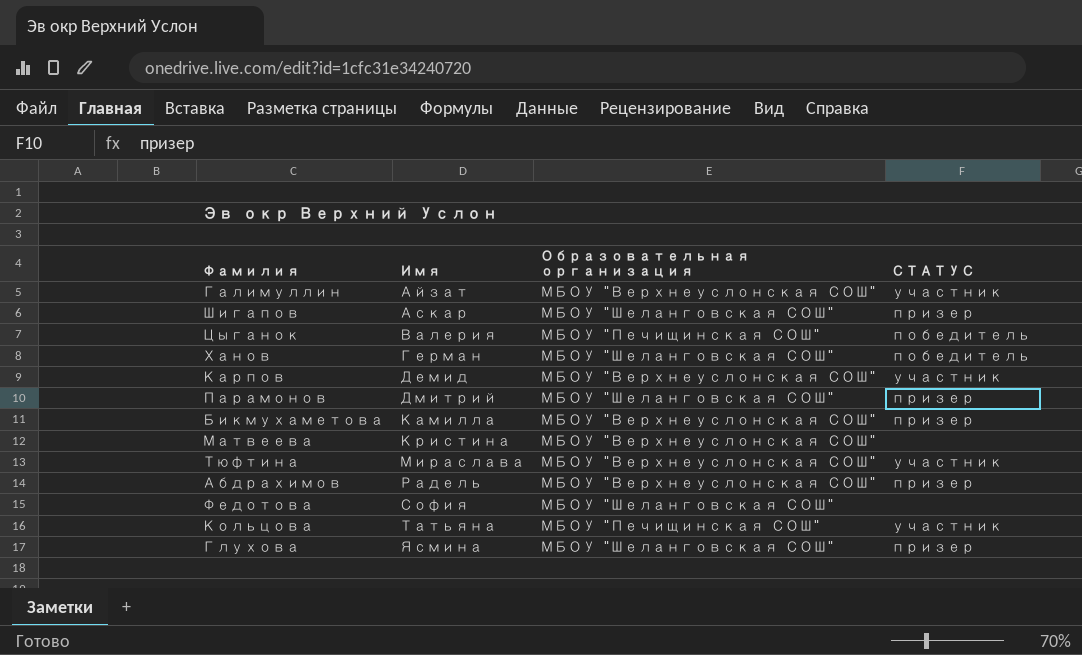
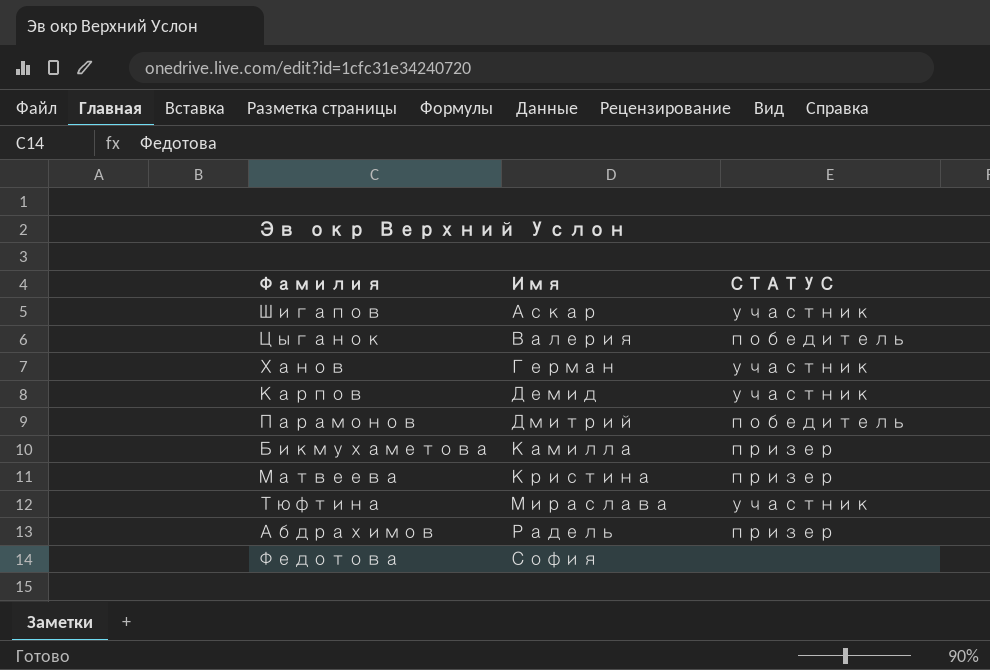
column Образовательная организация | position: 3 -> none
row Галимуллин: Айзат | МБОУ "Верхнеуслонская СОШ" | участник -> none
row Кольцова: Татьяна | МБОУ "Печищинская СОШ" | участник -> none
row Глухова: Ясмина | МБОУ "Шеланговская СОШ" | призер -> none
Шигапов | СТАТУС: призер -> участник
Ханов | СТАТУС: победитель -> участник
Парамонов | СТАТУС: призер -> победитель
Матвеева | СТАТУС: none -> призер

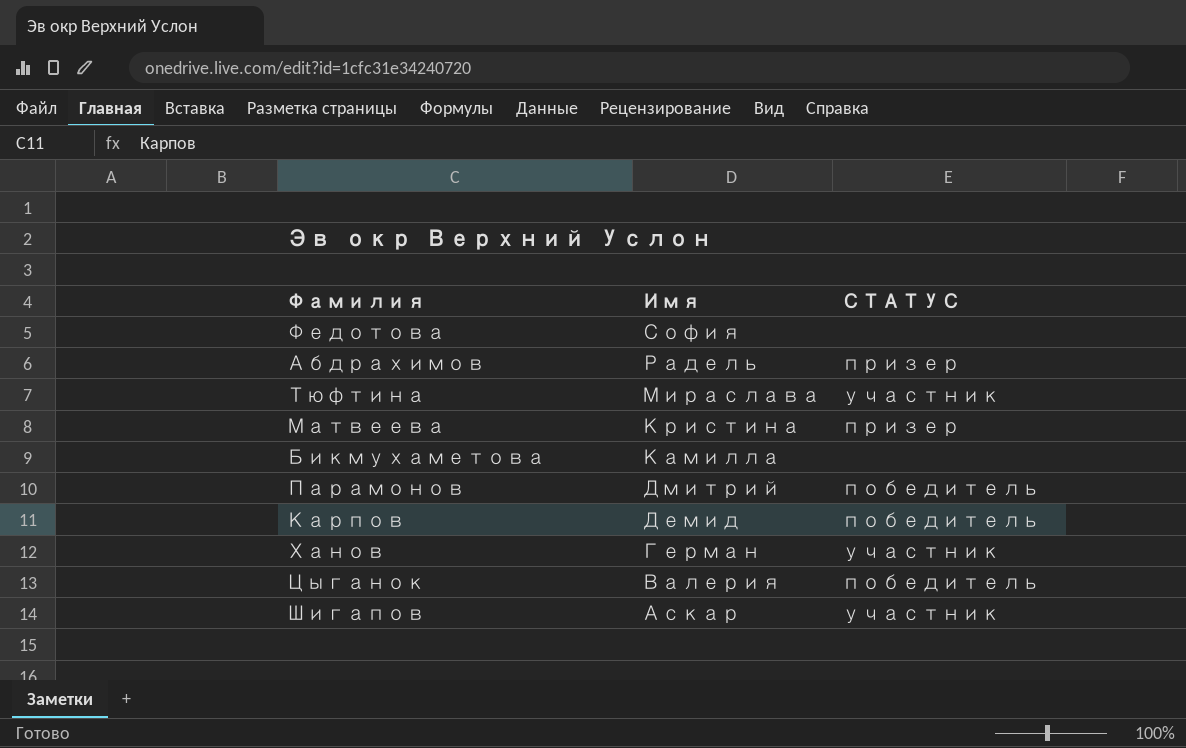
row order: Имя ascending -> Имя descending
Бикмухаметова | СТАТУС: призер -> none
Карпов | СТАТУС: участник -> победитель

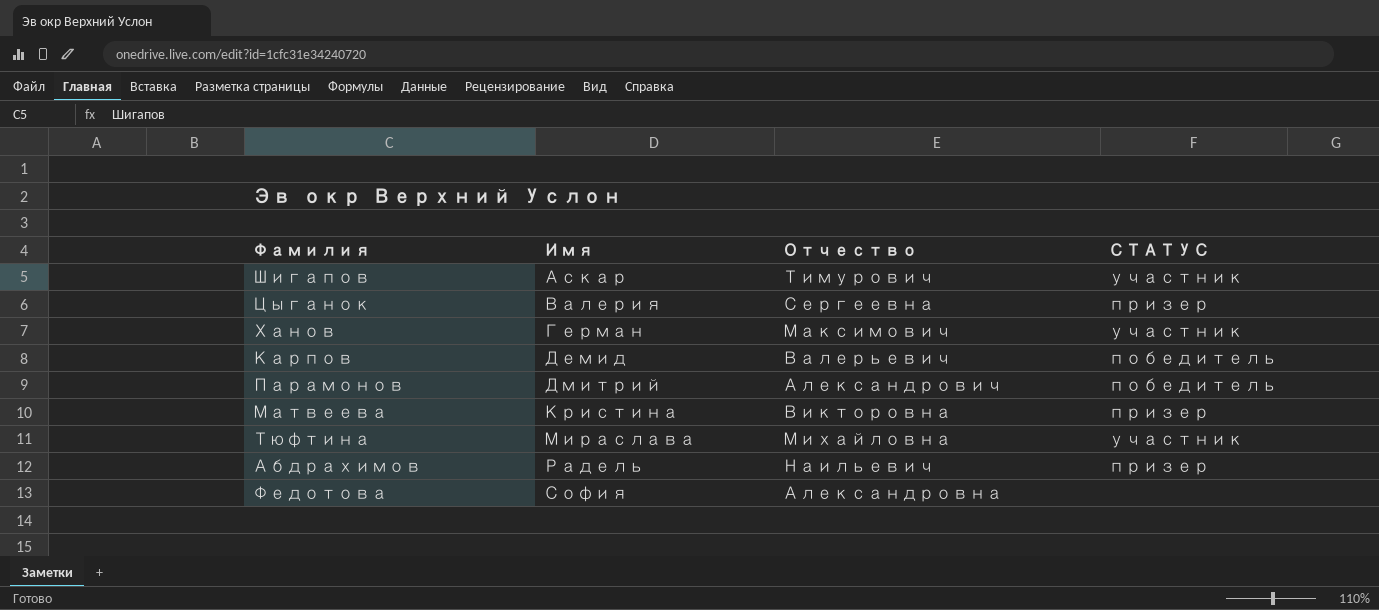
row order: Имя descending -> Имя ascending
column Отчество | position: none -> 3
row Бикмухаметова: Камилла | none -> none
Цыганок | СТАТУС: победитель -> призер

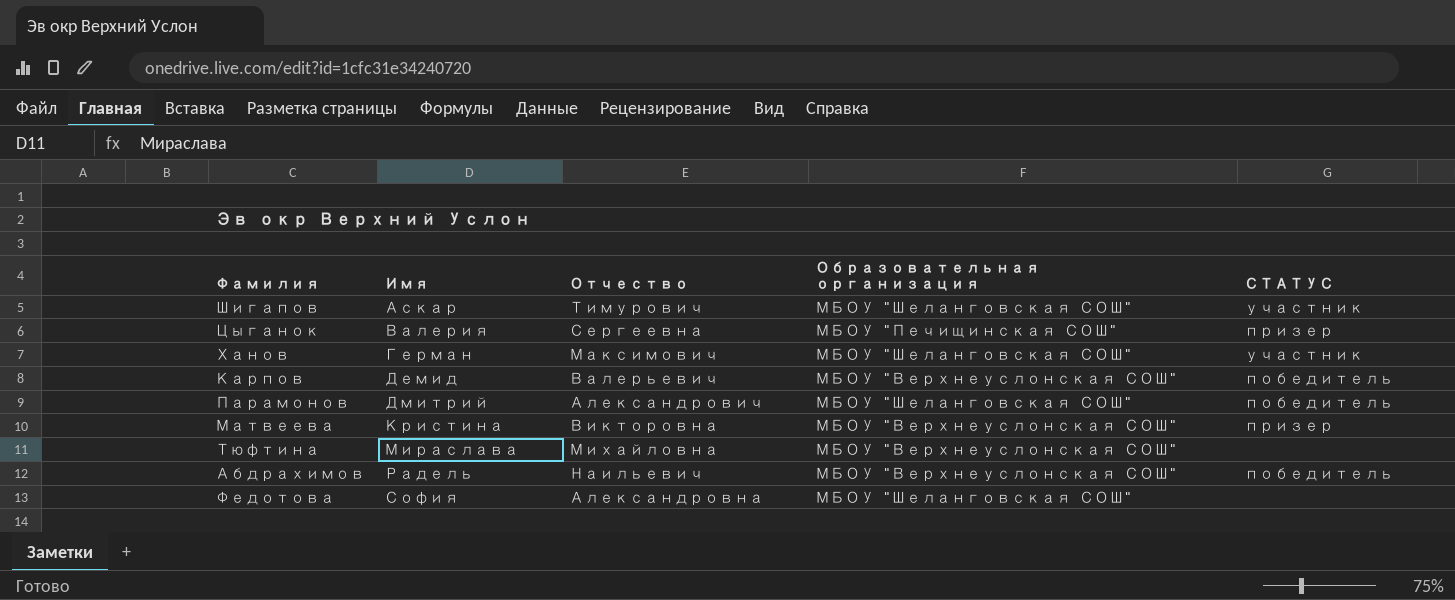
column Образовательная организация | position: none -> 4
Тюфтина | СТАТУС: участник -> none
Абдрахимов | СТАТУС: призер -> победитель

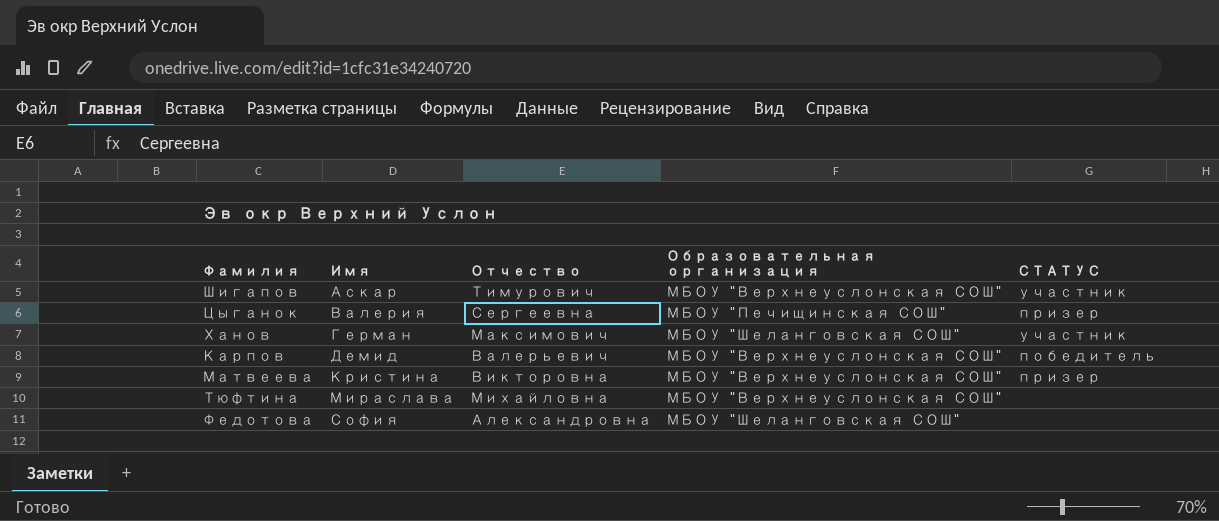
row Парамонов: Дмитрий | Александрович | МБОУ "Шеланговская СОШ" | победитель -> none
row Абдрахимов: Радель | Наильевич | МБОУ "Верхнеуслонская СОШ" | победитель -> none
Шигапов | Образовательная организация: МБОУ "Шеланговская СОШ" -> МБОУ "Верхнеуслонская СОШ"

